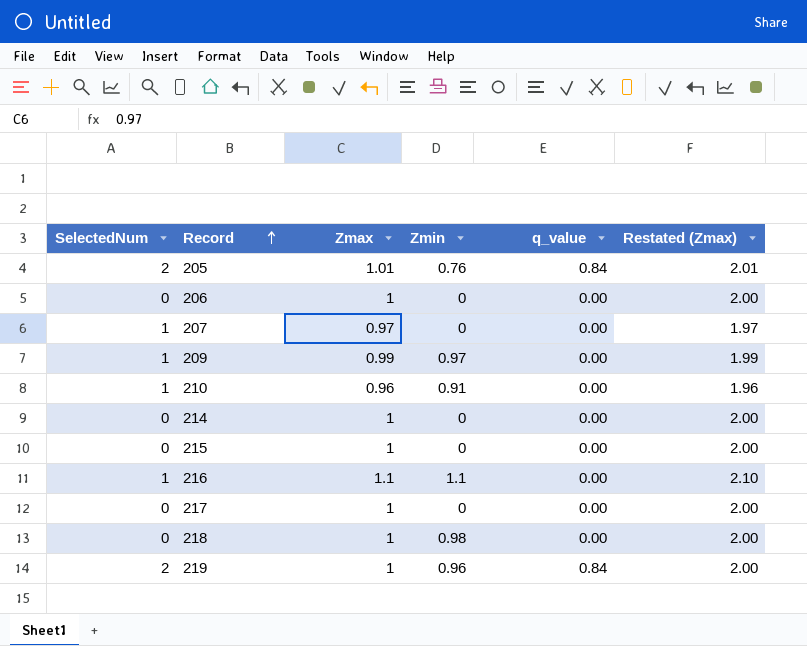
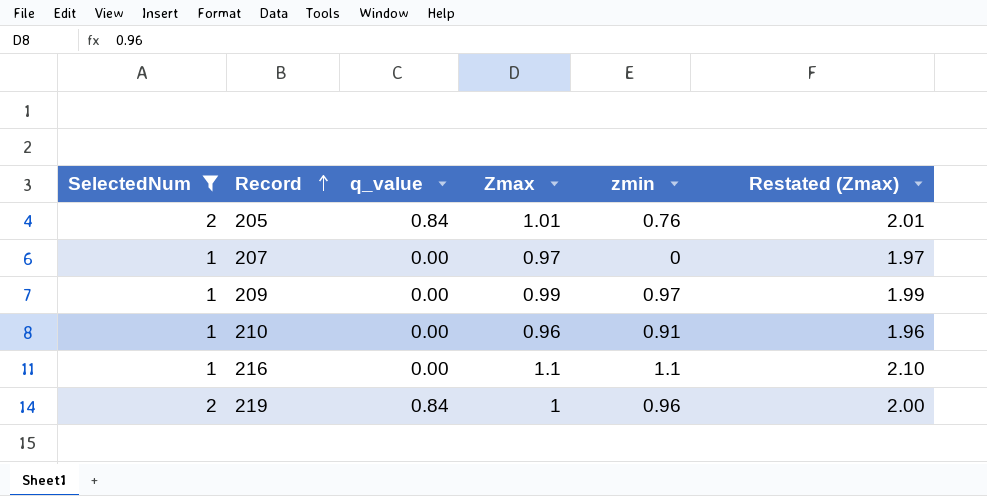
filter: none -> SelectedNum != 0
column q_value | position: 5 -> 3
column name: Zmin -> zmin

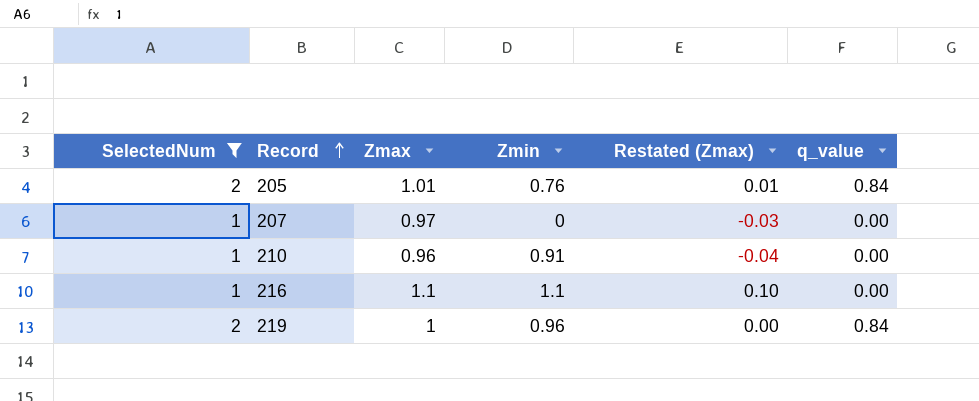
column name: zmin -> Zmin
column Restated (Zmax) | formula: [Zmax] + 1 -> [Zmax] - 1
column q_value | position: 3 -> 6
row 209: 1 | 0.00 | 0.99 | 0.97 | 1.99 -> none

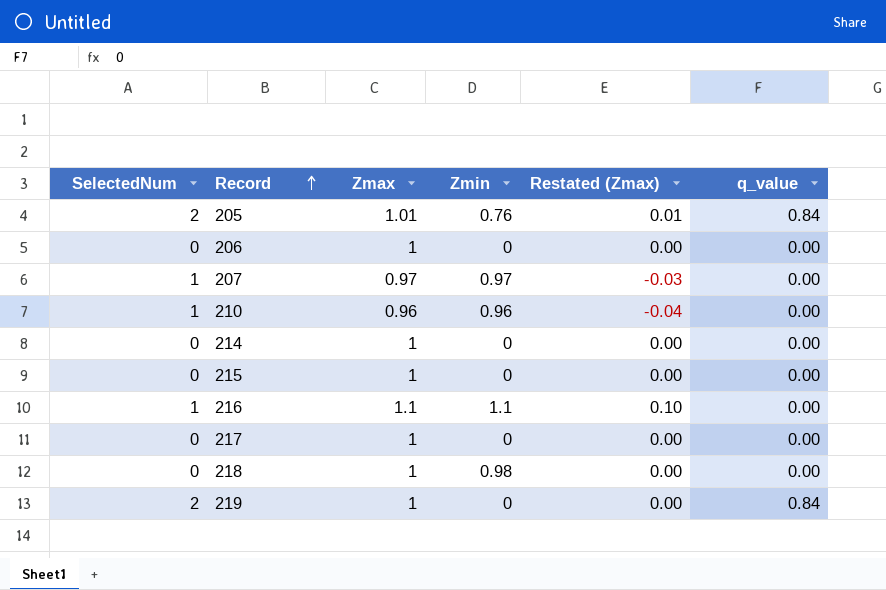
filter: SelectedNum != 0 -> none
207 | Zmin: 0 -> 0.97
210 | Zmin: 0.91 -> 0.96
219 | Zmin: 0.96 -> 0

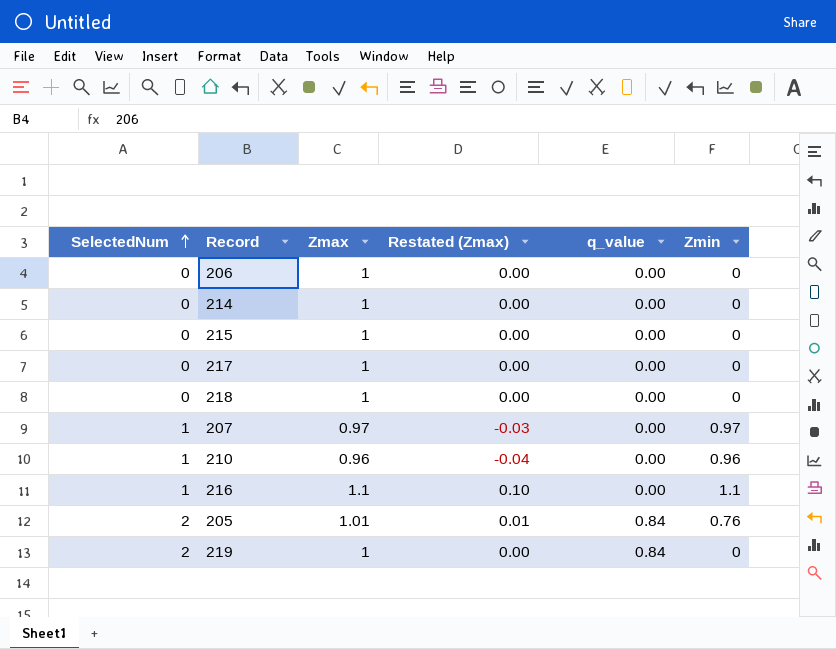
row order: Record ascending -> SelectedNum ascending
column Zmin | position: 4 -> 6
218 | Zmin: 0.98 -> 0

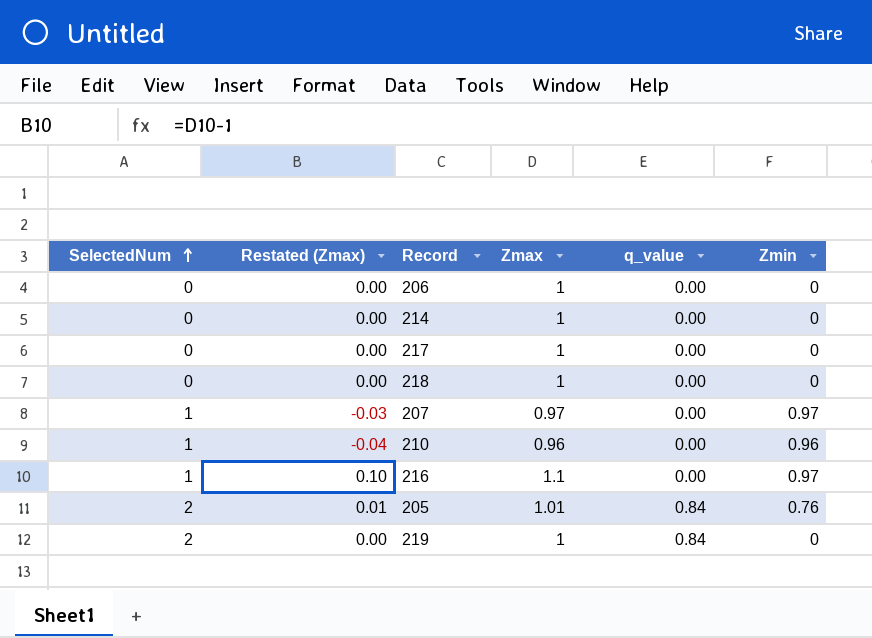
column Restated (Zmax) | position: 4 -> 2
row 215: 0 | 1 | 0.00 | 0.00 | 0 -> none
216 | Zmin: 1.1 -> 0.97

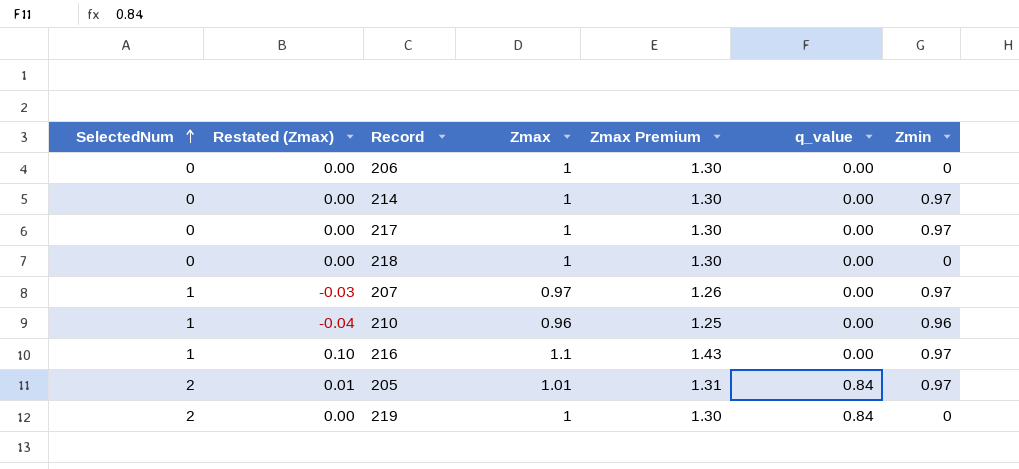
column Zmax Premium | formula: none -> [Zmax] * 1.3
214 | Zmin: 0 -> 0.97
217 | Zmin: 0 -> 0.97
205 | Zmin: 0.76 -> 0.97

